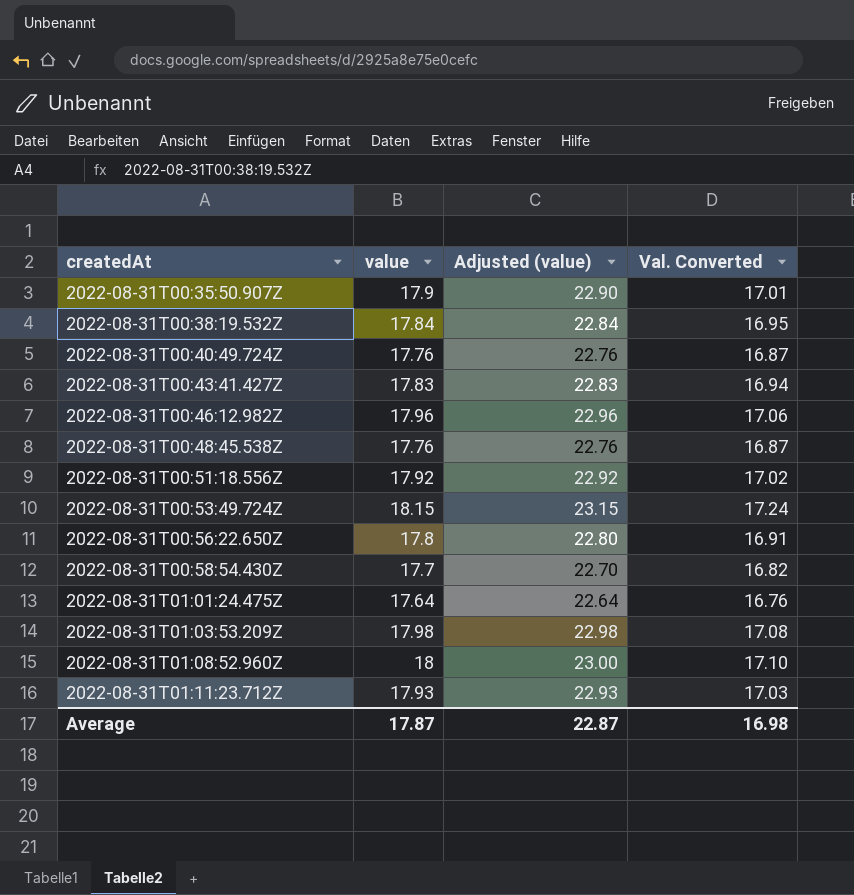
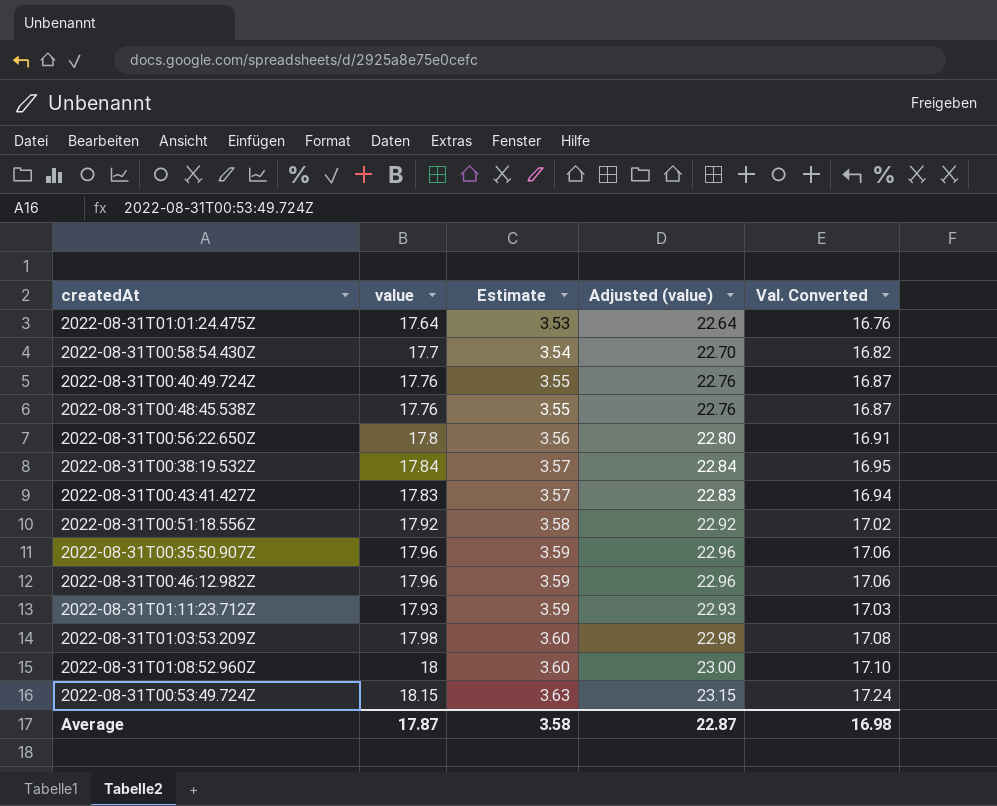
row order: createdAt ascending -> Estimate ascending
column Estimate | formula: none -> [value] * 0.2
2022-08-31T00:35:50.907Z | value: 17.9 -> 17.96
2022-08-31T00:35:50.907Z | Adjusted (value): 22.90 -> 22.96
2022-08-31T00:35:50.907Z | Val. Converted: 17.01 -> 17.06

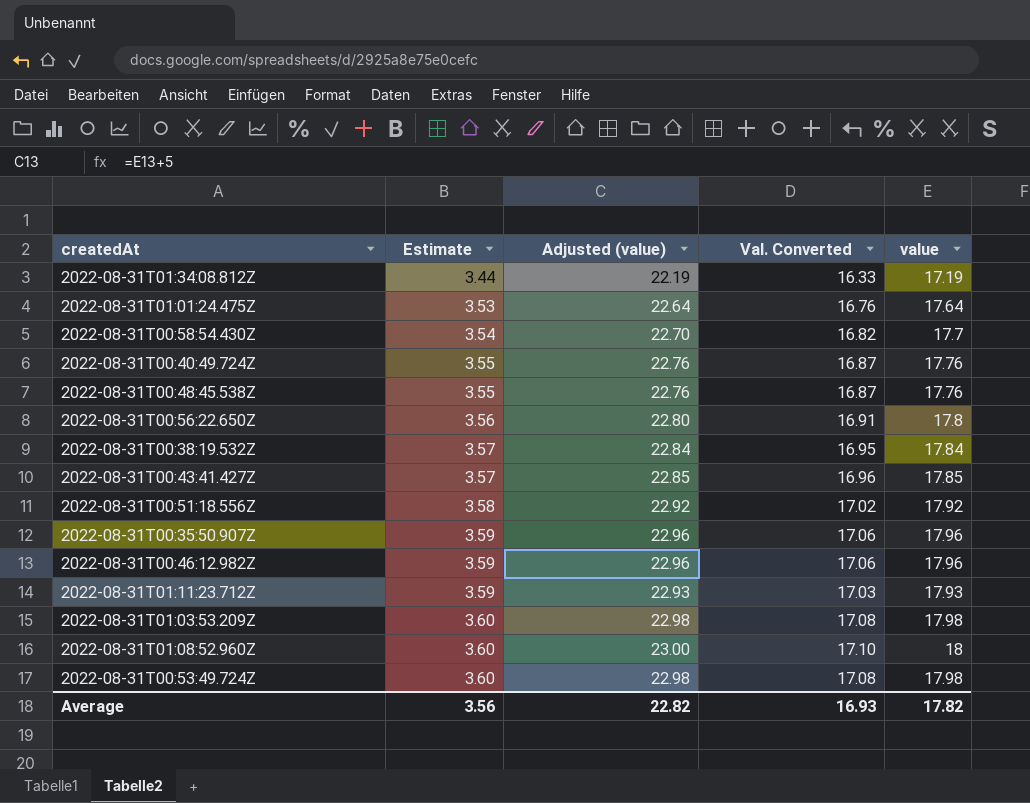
column value | position: 2 -> 5
row 2022-08-31T01:34:08.812Z: none -> 3.44 | 22.19 | 16.33 | 17.19
2022-08-31T00:43:41.427Z | Adjusted (value): 22.83 -> 22.85
2022-08-31T00:43:41.427Z | Val. Converted: 16.94 -> 16.96
2022-08-31T00:43:41.427Z | value: 17.83 -> 17.85
2022-08-31T00:53:49.724Z | Estimate: 3.63 -> 3.60
2022-08-31T00:53:49.724Z | Adjusted (value): 23.15 -> 22.98
2022-08-31T00:53:49.724Z | Val. Converted: 17.24 -> 17.08
2022-08-31T00:53:49.724Z | value: 18.15 -> 17.98
Average | Estimate: 3.58 -> 3.56
Average | Adjusted (value): 22.87 -> 22.82
Average | Val. Converted: 16.98 -> 16.93
Average | value: 17.87 -> 17.82

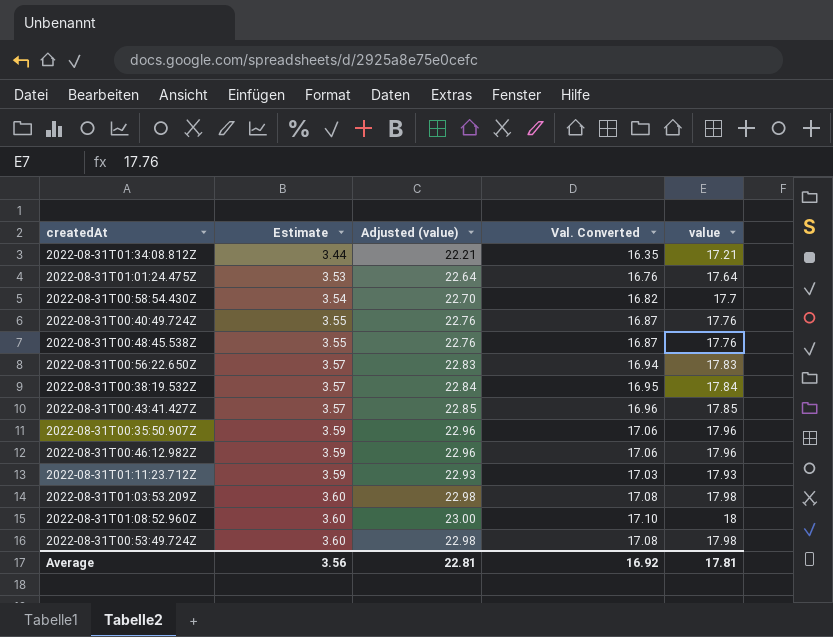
row 2022-08-31T00:51:18.556Z: 3.58 | 22.92 | 17.02 | 17.92 -> none
2022-08-31T01:34:08.812Z | Adjusted (value): 22.19 -> 22.21
2022-08-31T01:34:08.812Z | Val. Converted: 16.33 -> 16.35
2022-08-31T01:34:08.812Z | value: 17.19 -> 17.21
2022-08-31T00:56:22.650Z | Estimate: 3.56 -> 3.57
2022-08-31T00:56:22.650Z | Adjusted (value): 22.80 -> 22.83
2022-08-31T00:56:22.650Z | Val. Converted: 16.91 -> 16.94
2022-08-31T00:56:22.650Z | value: 17.8 -> 17.83
Average | Adjusted (value): 22.82 -> 22.81
Average | Val. Converted: 16.93 -> 16.92
Average | value: 17.82 -> 17.81

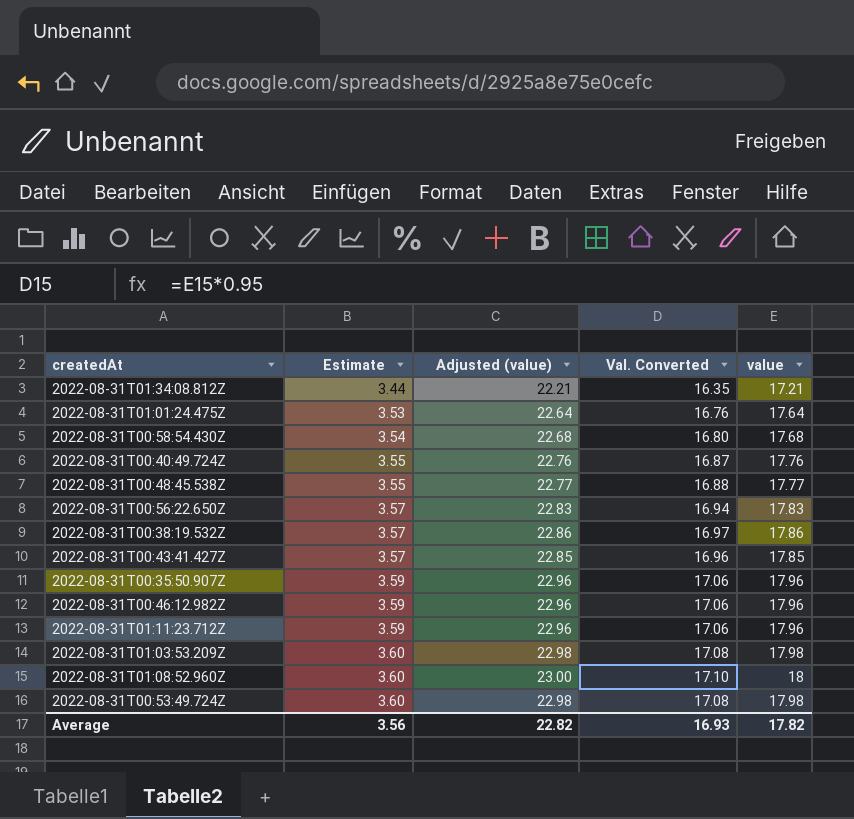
2022-08-31T00:58:54.430Z | Adjusted (value): 22.70 -> 22.68
2022-08-31T00:58:54.430Z | Val. Converted: 16.82 -> 16.80
2022-08-31T00:58:54.430Z | value: 17.7 -> 17.68
2022-08-31T00:48:45.538Z | Adjusted (value): 22.76 -> 22.77
2022-08-31T00:48:45.538Z | Val. Converted: 16.87 -> 16.88
2022-08-31T00:48:45.538Z | value: 17.76 -> 17.77
2022-08-31T00:38:19.532Z | Adjusted (value): 22.84 -> 22.86
2022-08-31T00:38:19.532Z | Val. Converted: 16.95 -> 16.97
2022-08-31T00:38:19.532Z | value: 17.84 -> 17.86
2022-08-31T01:11:23.712Z | Adjusted (value): 22.93 -> 22.96
2022-08-31T01:11:23.712Z | Val. Converted: 17.03 -> 17.06
2022-08-31T01:11:23.712Z | value: 17.93 -> 17.96
Average | Adjusted (value): 22.81 -> 22.82
Average | Val. Converted: 16.92 -> 16.93
Average | value: 17.81 -> 17.82

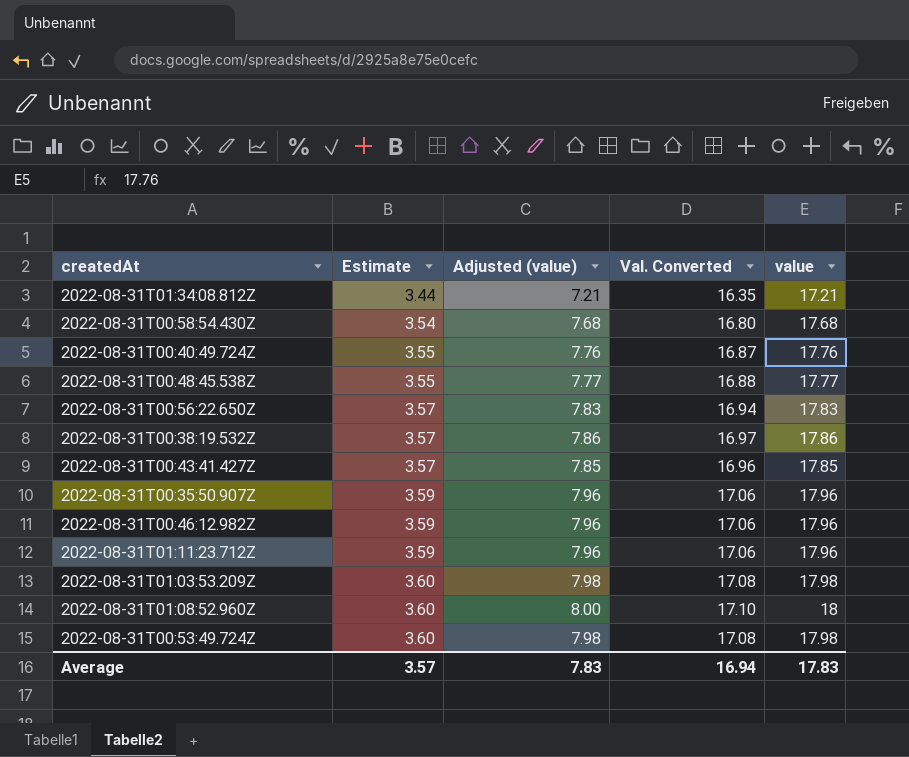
column Adjusted (value) | formula: [value] + 5 -> [value] - 10
row 2022-08-31T01:01:24.475Z: 3.53 | 22.64 | 16.76 | 17.64 -> none
Average | Estimate: 3.56 -> 3.57
Average | Adjusted (value): 22.82 -> 7.83
Average | Val. Converted: 16.93 -> 16.94
Average | value: 17.82 -> 17.83

